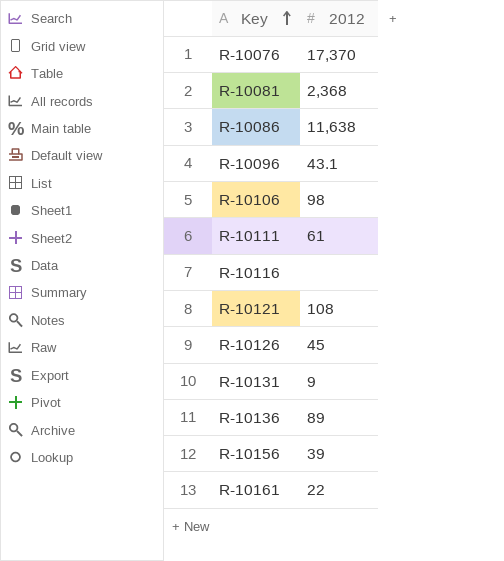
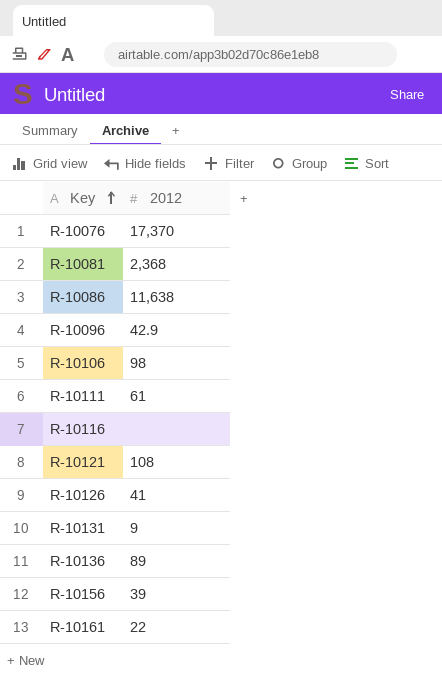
R-10096 | 2012: 43.1 -> 42.9
R-10126 | 2012: 45 -> 41

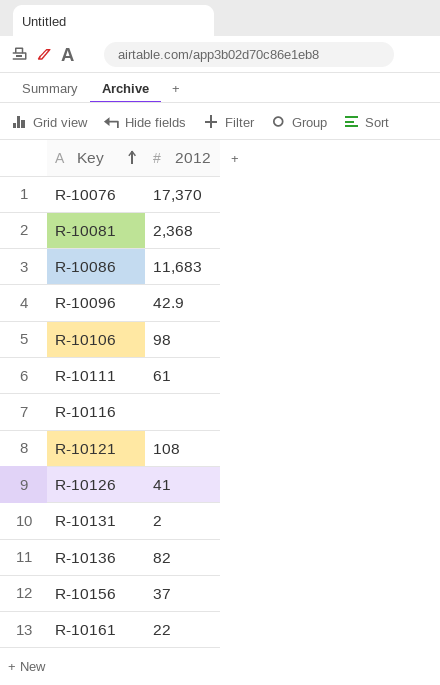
R-10086 | 2012: 11,638 -> 11,683
R-10131 | 2012: 9 -> 2
R-10136 | 2012: 89 -> 82
R-10156 | 2012: 39 -> 37

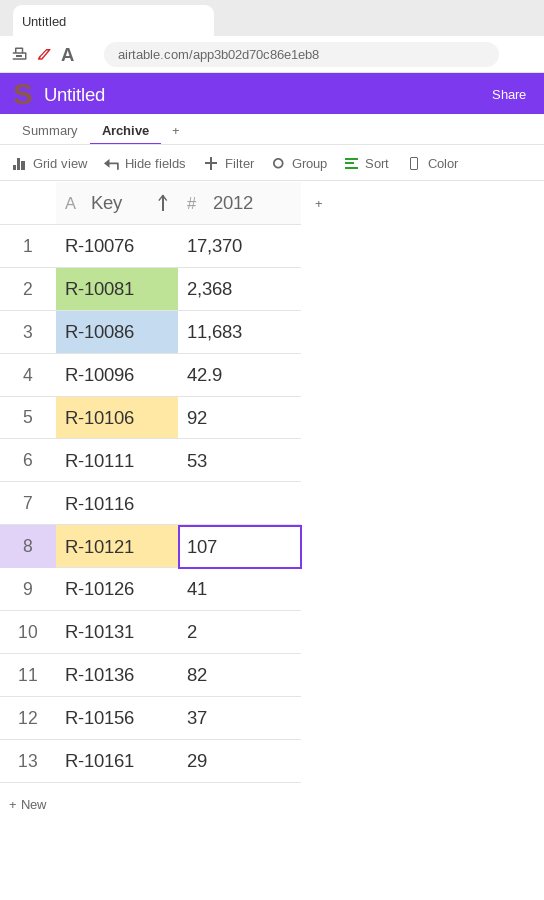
R-10106 | 2012: 98 -> 92
R-10111 | 2012: 61 -> 53
R-10121 | 2012: 108 -> 107
R-10161 | 2012: 22 -> 29

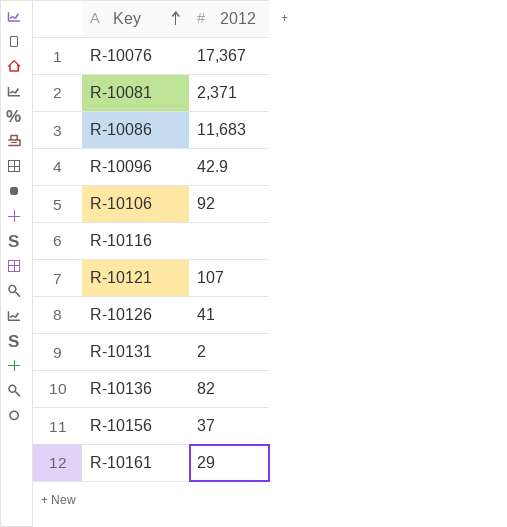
row R-10111: 53 -> none
R-10076 | 2012: 17,370 -> 17,367
R-10081 | 2012: 2,368 -> 2,371

